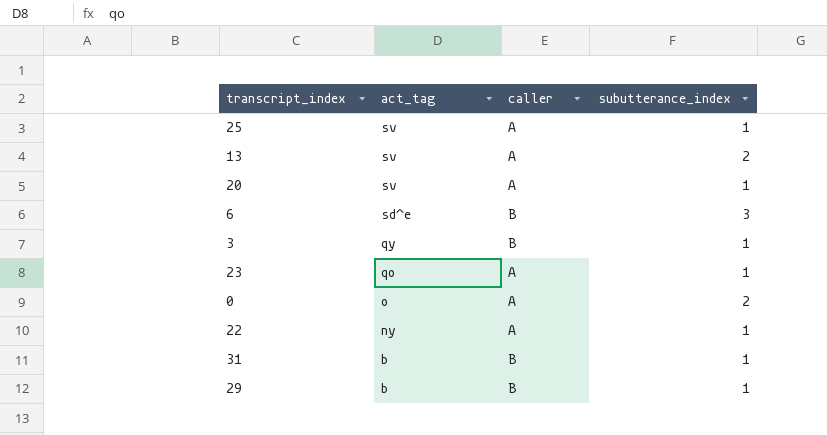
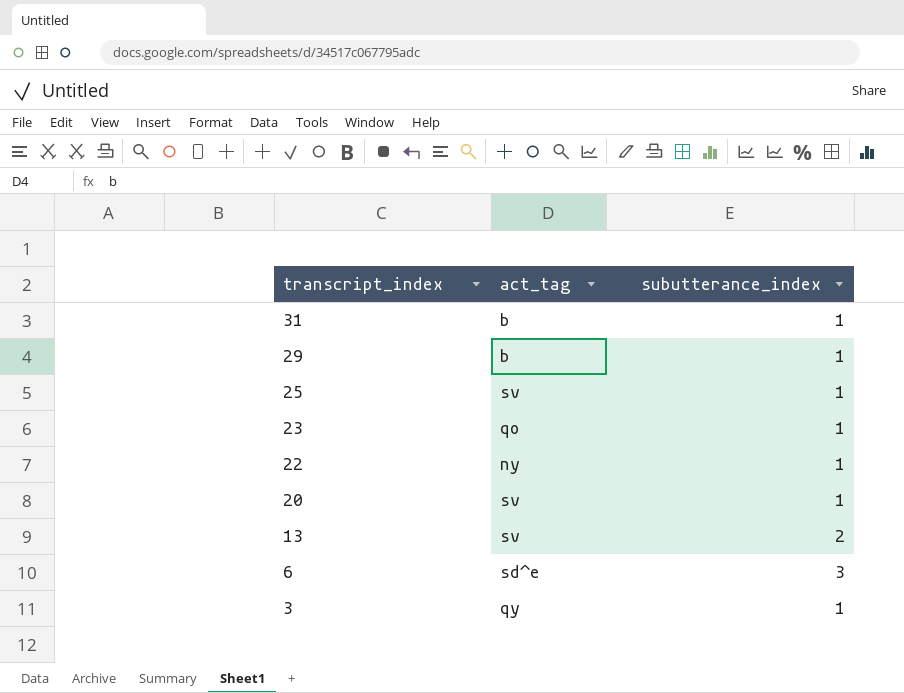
row order: act_tag descending -> transcript_index descending
column caller | position: 3 -> none
row 0: o | A | 2 -> none

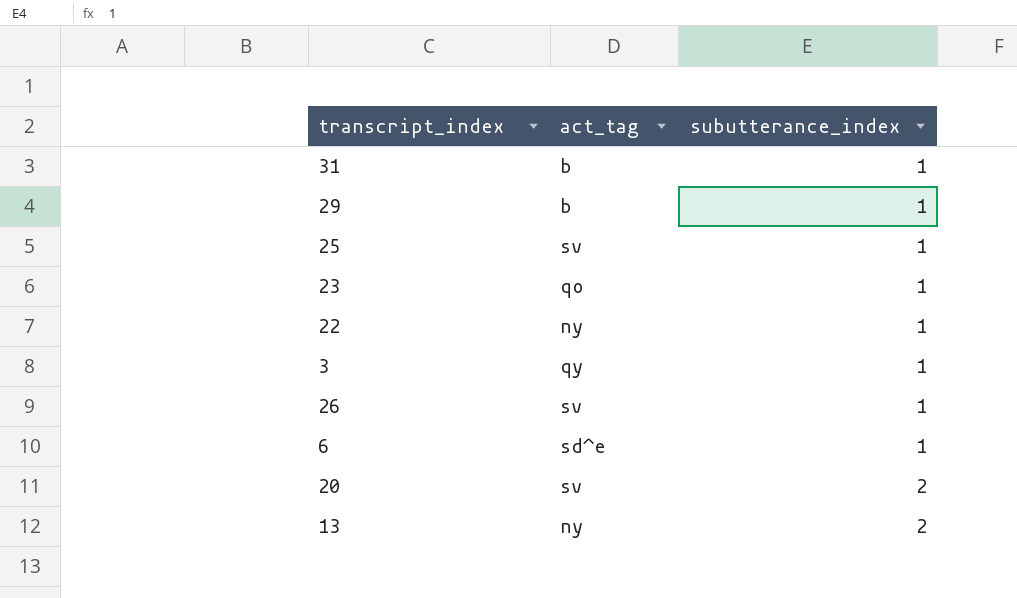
row order: transcript_index descending -> subutterance_index ascending
row 26: none -> sv | 1
6 | subutterance_index: 3 -> 1
20 | subutterance_index: 1 -> 2
13 | act_tag: sv -> ny

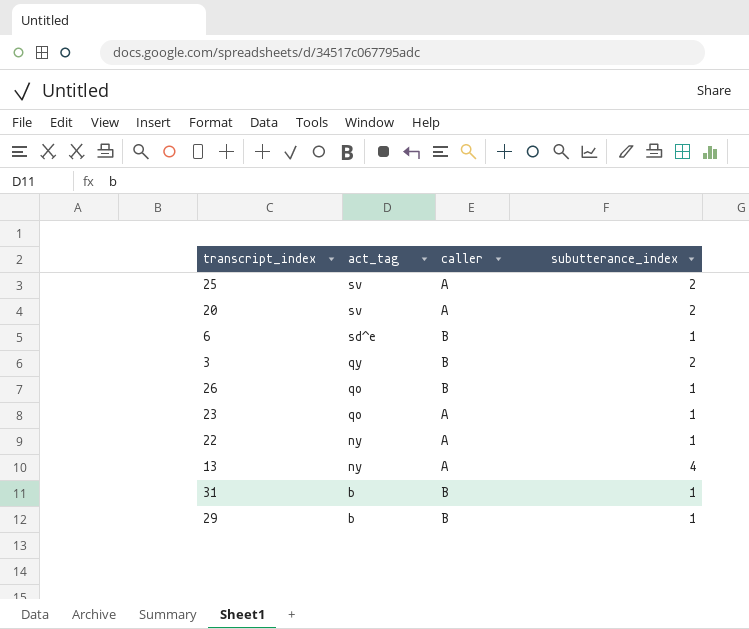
row order: subutterance_index ascending -> act_tag descending
column caller | position: none -> 3
25 | subutterance_index: 1 -> 2
3 | subutterance_index: 1 -> 2
26 | act_tag: sv -> qo
13 | subutterance_index: 2 -> 4

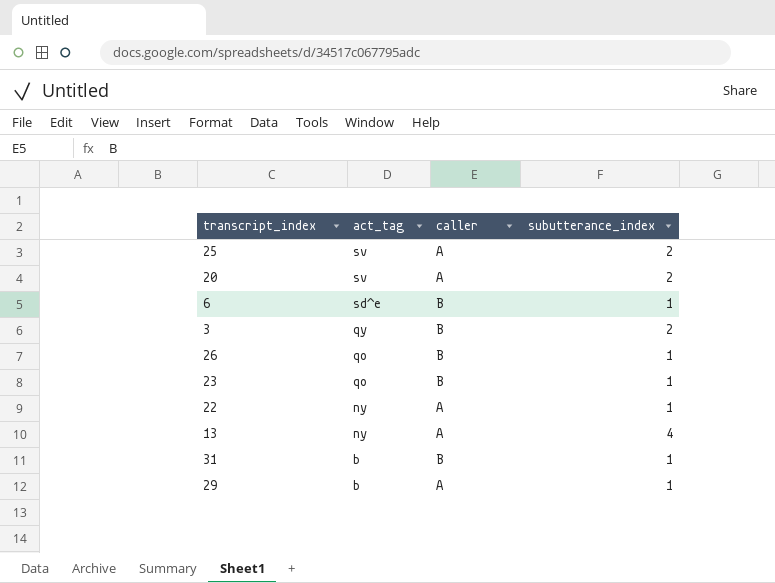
23 | caller: A -> B
29 | caller: B -> A

